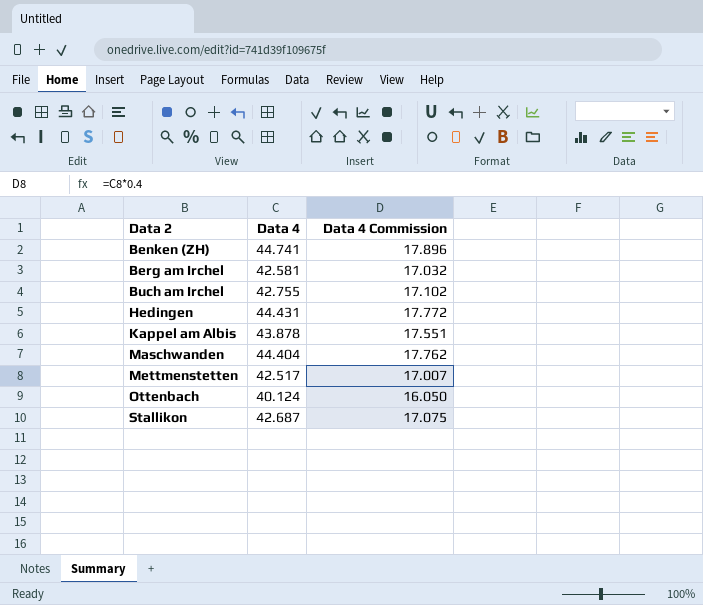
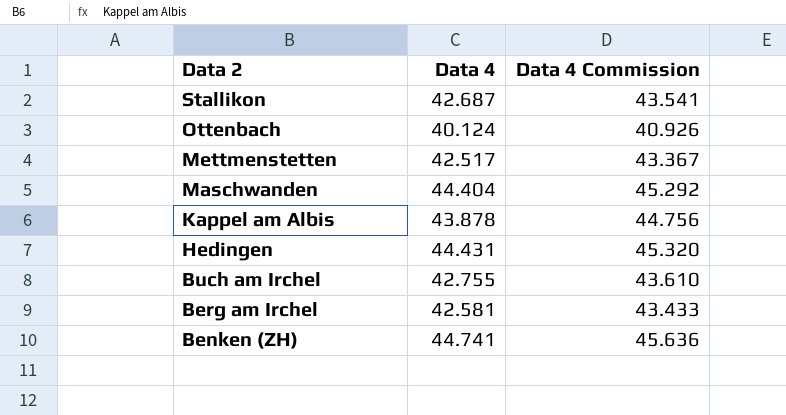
row order: Data 2 ascending -> Data 2 descending
column Data 4 Commission | formula: [Data 4] * 0.4 -> [Data 4] * 1.02

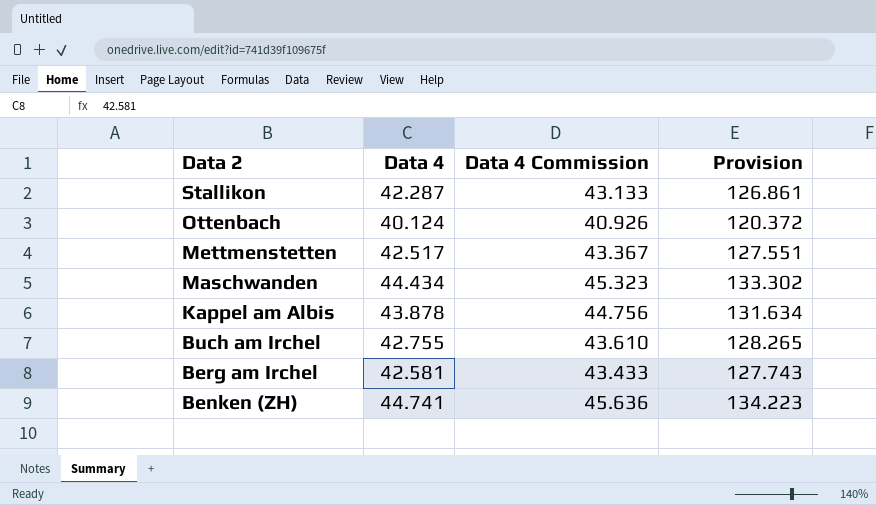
column Provision | formula: none -> [Data 4] * 3
row Hedingen: 44.431 | 45.320 -> none
Stallikon | Data 4: 42.687 -> 42.287
Stallikon | Data 4 Commission: 43.541 -> 43.133
Maschwanden | Data 4: 44.404 -> 44.434
Maschwanden | Data 4 Commission: 45.292 -> 45.323

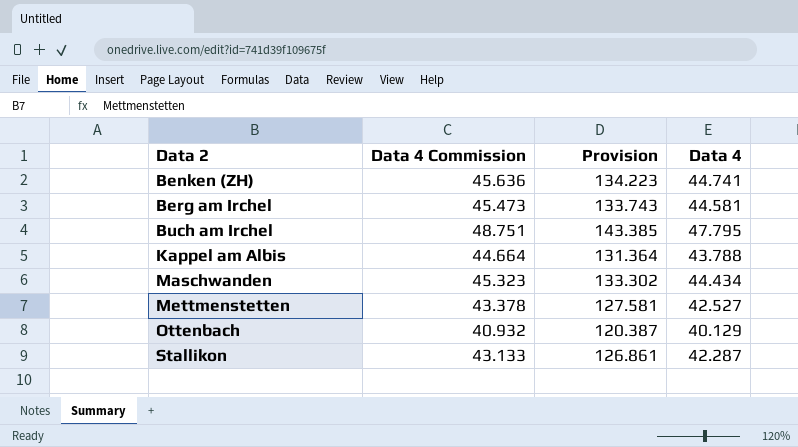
row order: Data 2 descending -> Data 2 ascending
column Data 4 | position: 2 -> 4
Berg am Irchel | Data 4 Commission: 43.433 -> 45.473
Berg am Irchel | Provision: 127.743 -> 133.743
Berg am Irchel | Data 4: 42.581 -> 44.581
Buch am Irchel | Data 4 Commission: 43.610 -> 48.751
Buch am Irchel | Provision: 128.265 -> 143.385
Buch am Irchel | Data 4: 42.755 -> 47.795
Kappel am Albis | Data 4 Commission: 44.756 -> 44.664
Kappel am Albis | Provision: 131.634 -> 131.364
Kappel am Albis | Data 4: 43.878 -> 43.788
Mettmenstetten | Data 4 Commission: 43.367 -> 43.378
Mettmenstetten | Provision: 127.551 -> 127.581
Mettmenstetten | Data 4: 42.517 -> 42.527
Ottenbach | Data 4 Commission: 40.926 -> 40.932
Ottenbach | Provision: 120.372 -> 120.387
Ottenbach | Data 4: 40.124 -> 40.129

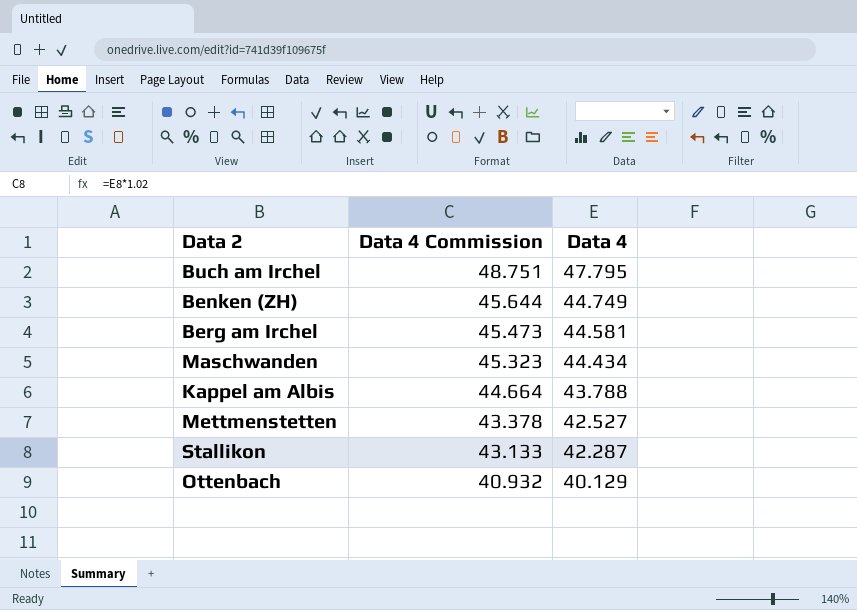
row order: Data 2 ascending -> Data 4 Commission descending
column Provision | formula: [Data 4] * 3 -> none
Benken (ZH) | Data 4 Commission: 45.636 -> 45.644
Benken (ZH) | Data 4: 44.741 -> 44.749

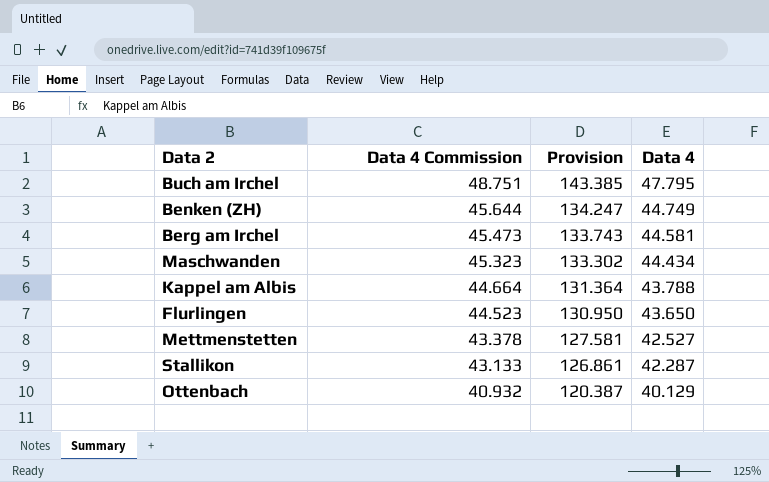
column Provision | formula: none -> [Data 4] * 3
row Flurlingen: none -> 44.523 | 130.950 | 43.650

